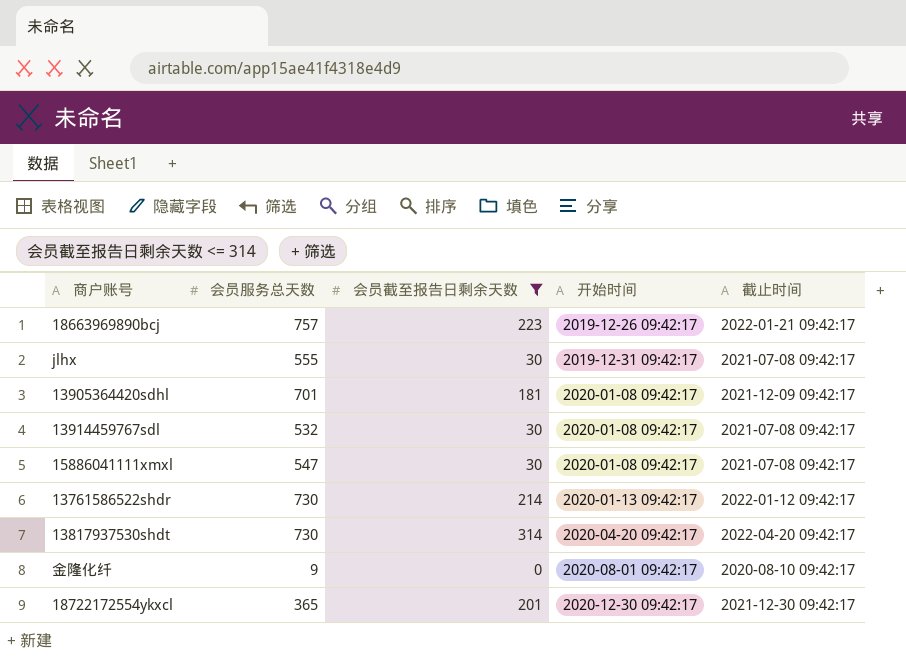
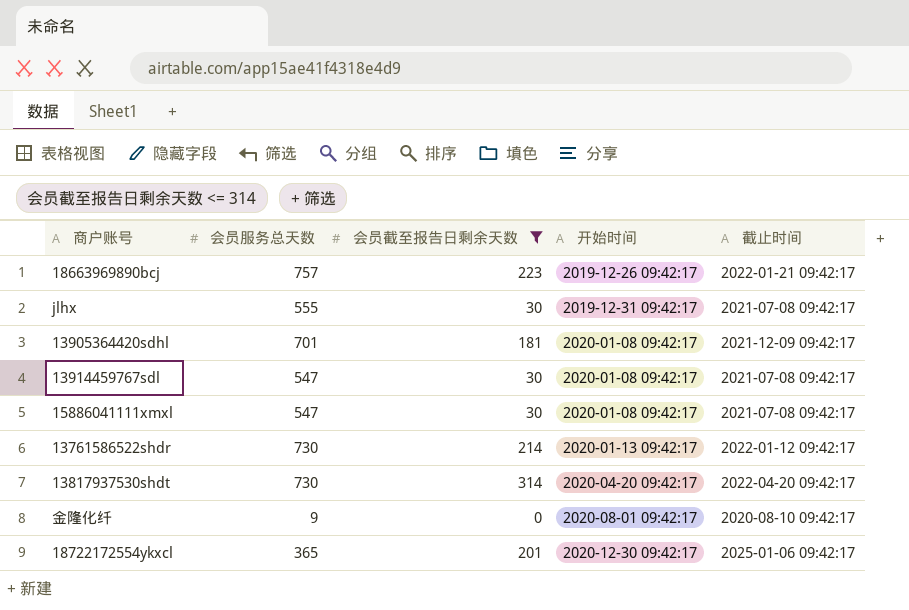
13914459767sdl | 会员服务总天数: 532 -> 547
18722172554ykxcl | 截止时间: 2021-12-30 09:42:17 -> 2025-01-06 09:42:17

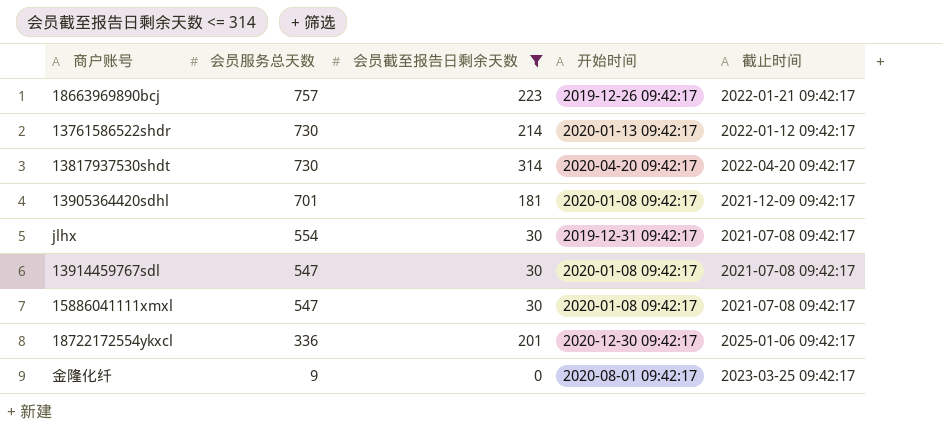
row order: 开始时间 ascending -> 会员服务总天数 descending
jlhx | 会员服务总天数: 555 -> 554
18722172554ykxcl | 会员服务总天数: 365 -> 336
金隆化纤 | 截止时间: 2020-08-10 09:42:17 -> 2023-03-25 09:42:17

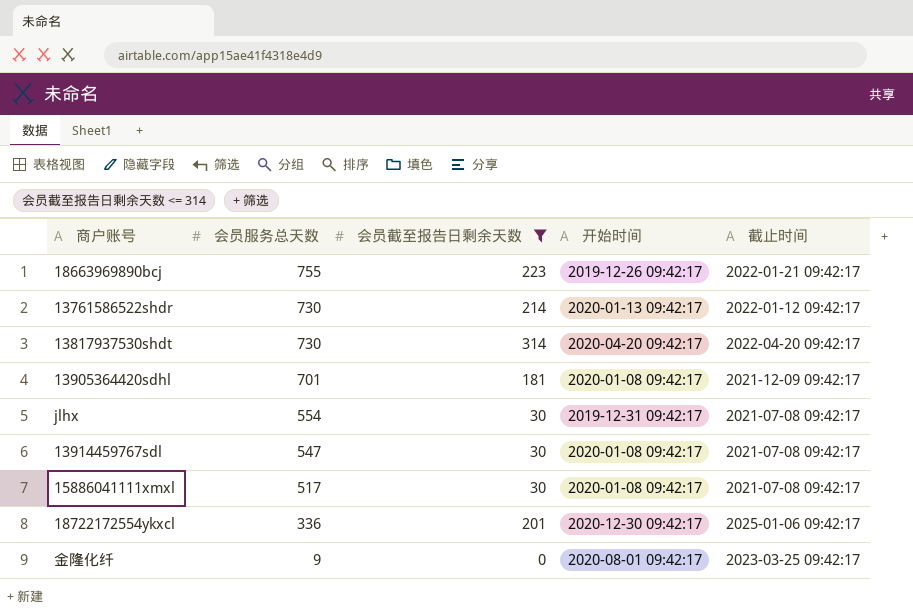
18663969890bcj | 会员服务总天数: 757 -> 755
15886041111xmxl | 会员服务总天数: 547 -> 517

